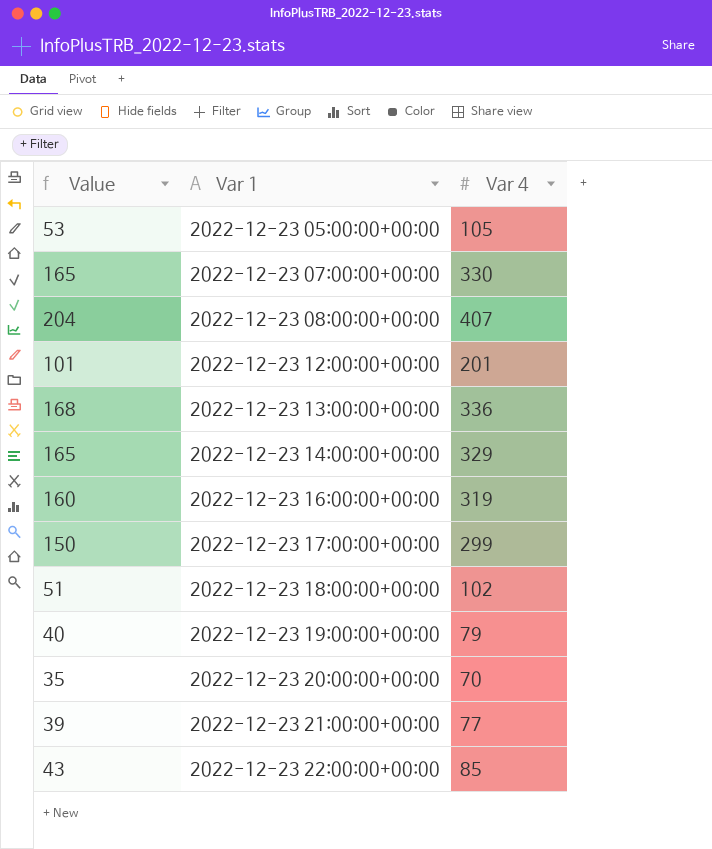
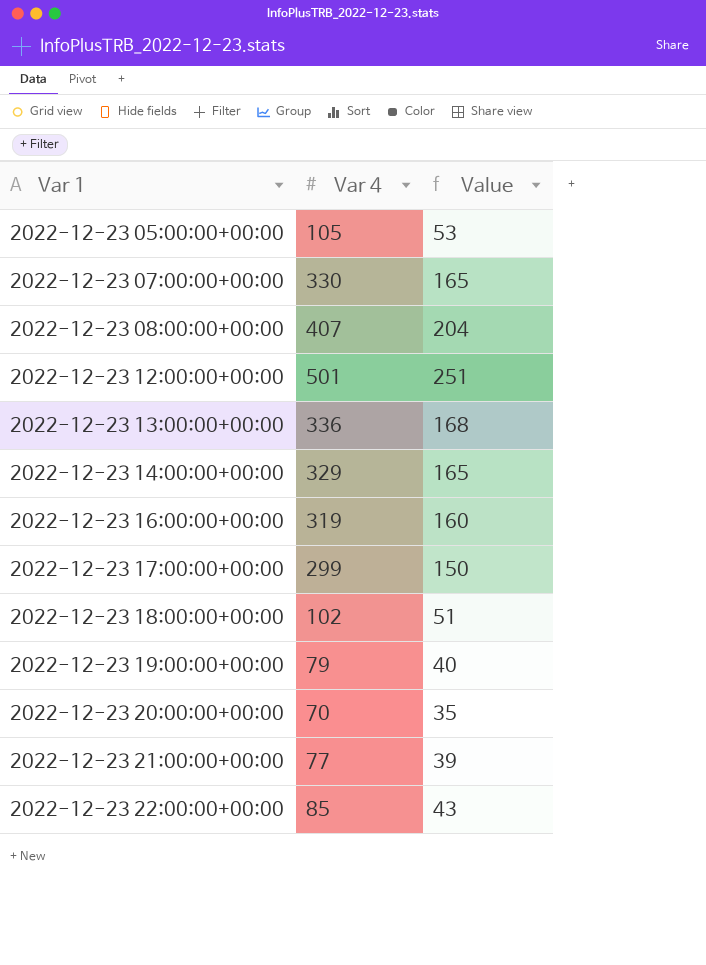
column Value | position: 1 -> 3
2022-12-23 12:00:00+00:00 | Var 4: 201 -> 501
2022-12-23 12:00:00+00:00 | Value: 101 -> 251

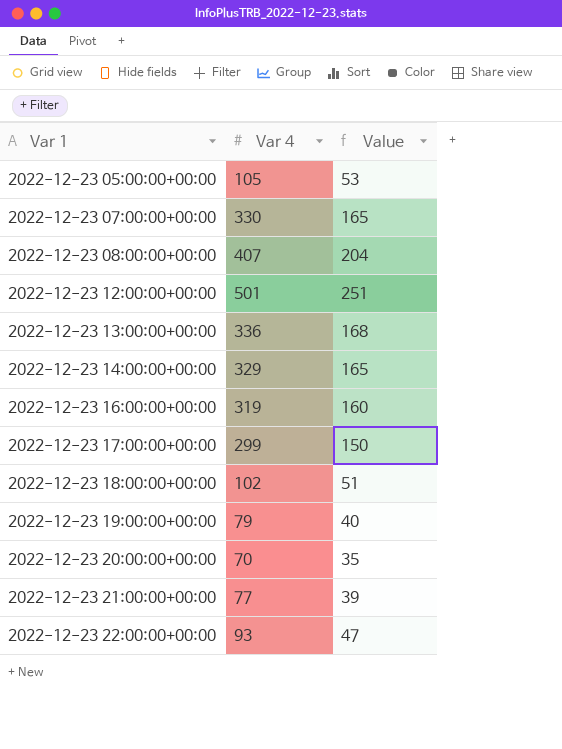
2022-12-23 22:00:00+00:00 | Var 4: 85 -> 93
2022-12-23 22:00:00+00:00 | Value: 43 -> 47

